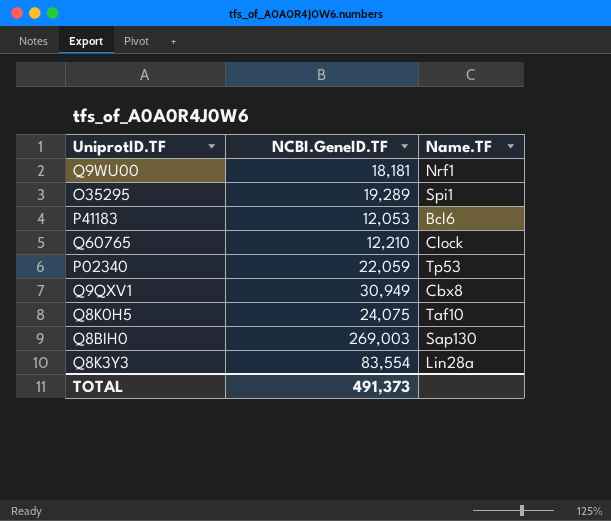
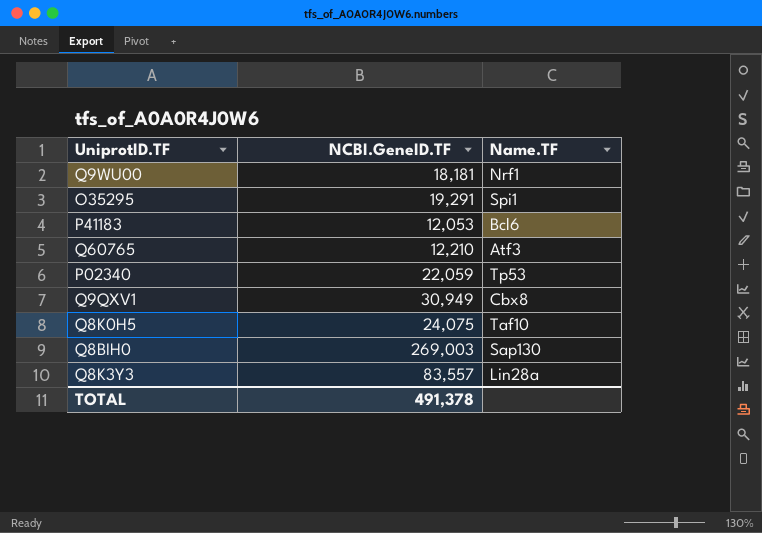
O35295 | NCBI.GeneID.TF: 19,289 -> 19,291
Q60765 | Name.TF: Clock -> Atf3
Q8K3Y3 | NCBI.GeneID.TF: 83,554 -> 83,557
TOTAL | NCBI.GeneID.TF: 491,373 -> 491,378

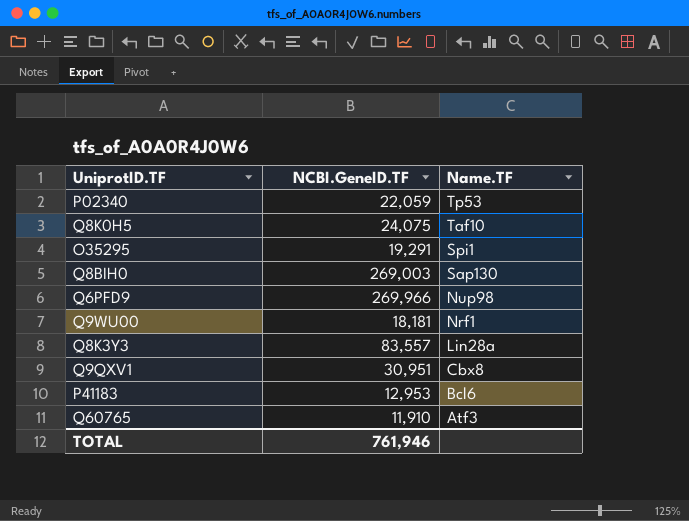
row order: none -> Name.TF descending
row Q6PFD9: none -> 269,966 | Nup98
Q9QXV1 | NCBI.GeneID.TF: 30,949 -> 30,951
P41183 | NCBI.GeneID.TF: 12,053 -> 12,953
Q60765 | NCBI.GeneID.TF: 12,210 -> 11,910
TOTAL | NCBI.GeneID.TF: 491,378 -> 761,946

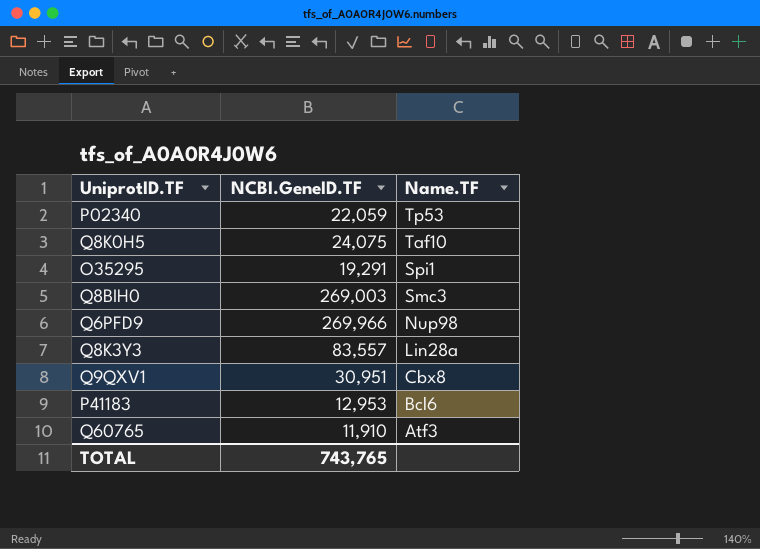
row Q9WU00: 18,181 | Nrf1 -> none
Q8BIH0 | Name.TF: Sap130 -> Smc3
TOTAL | NCBI.GeneID.TF: 761,946 -> 743,765

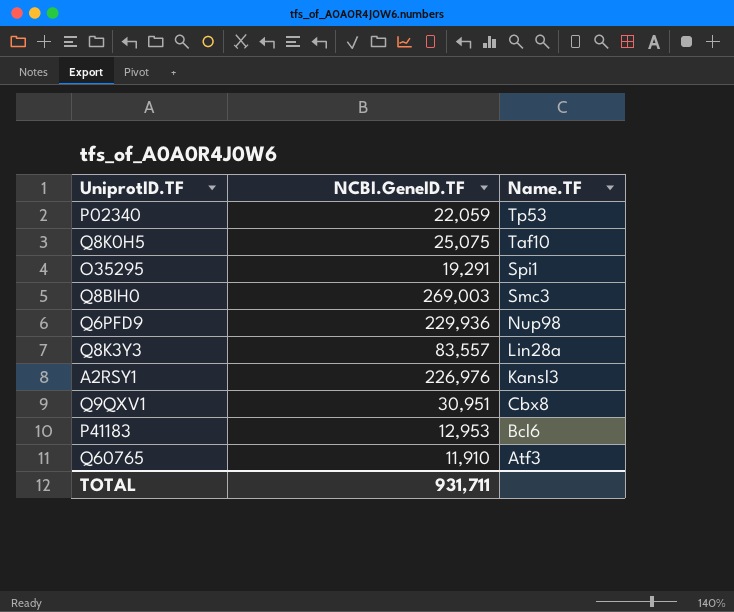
Q8K0H5 | NCBI.GeneID.TF: 24,075 -> 25,075
Q6PFD9 | NCBI.GeneID.TF: 269,966 -> 229,936
row A2RSY1: none -> 226,976 | Kansl3
TOTAL | NCBI.GeneID.TF: 743,765 -> 931,711

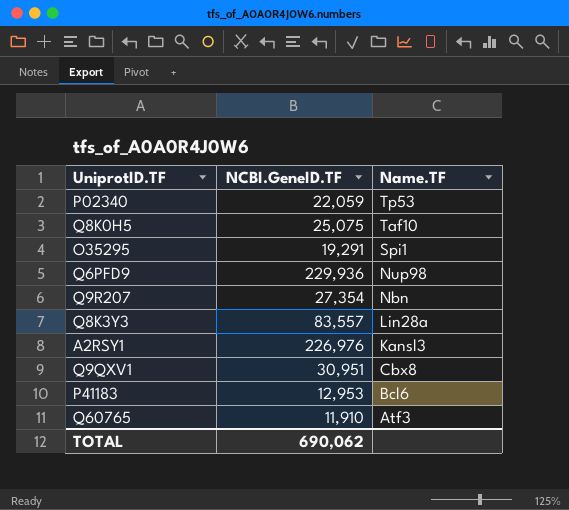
row Q8BIH0: 269,003 | Smc3 -> none
row Q9R207: none -> 27,354 | Nbn
TOTAL | NCBI.GeneID.TF: 931,711 -> 690,062

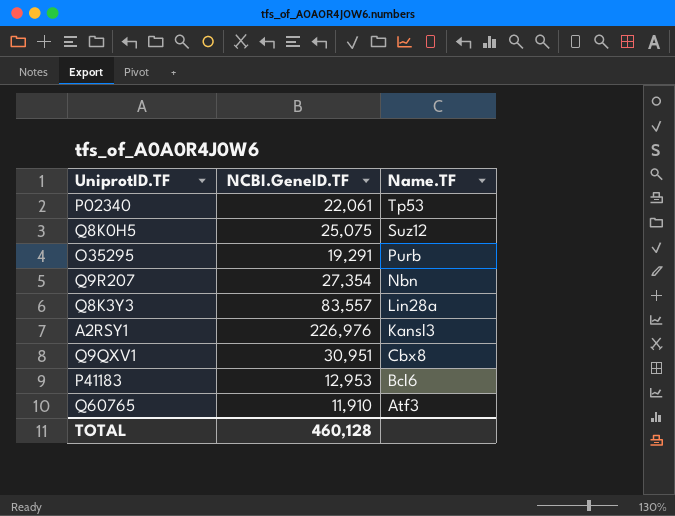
row Q6PFD9: 229,936 | Nup98 -> none
P02340 | NCBI.GeneID.TF: 22,059 -> 22,061
Q8K0H5 | Name.TF: Taf10 -> Suz12
O35295 | Name.TF: Spi1 -> Purb
TOTAL | NCBI.GeneID.TF: 690,062 -> 460,128

